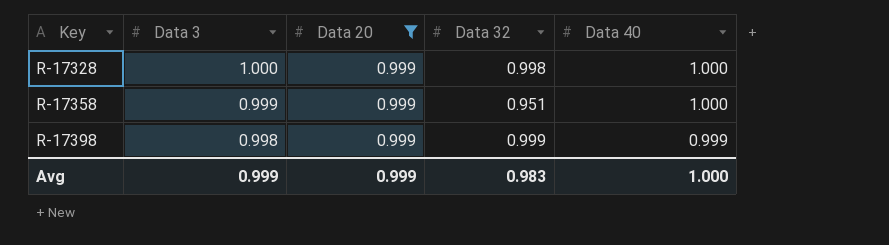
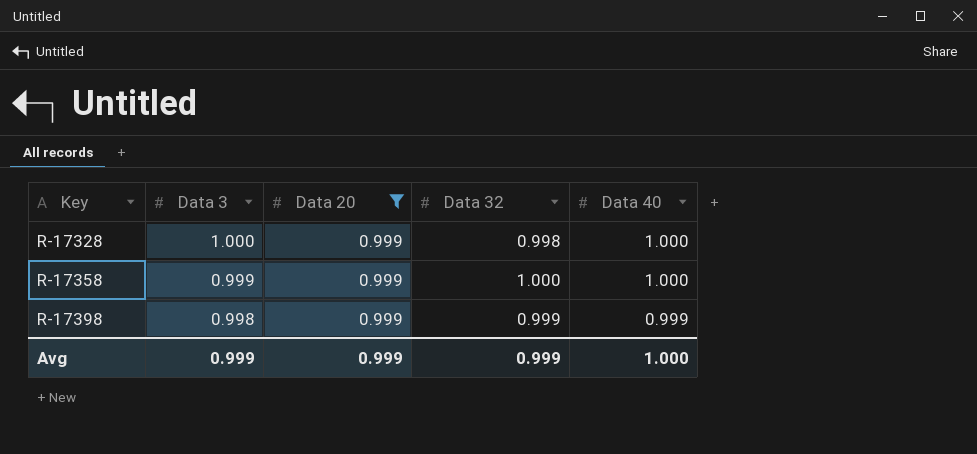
R-17358 | Data 32: 0.951 -> 1.000
Avg | Data 32: 0.983 -> 0.999

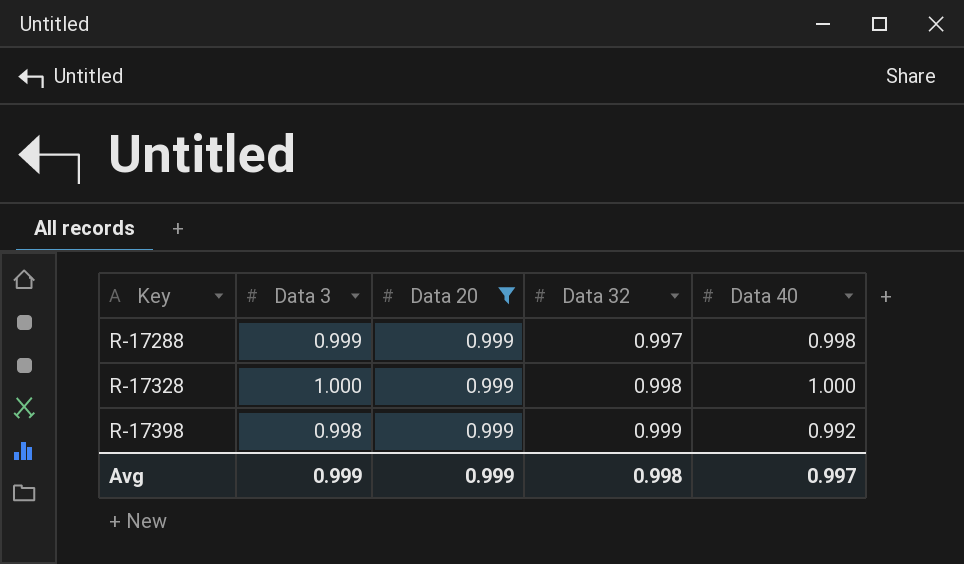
row R-17358: 0.999 | 0.999 | 1.000 | 1.000 -> none
row R-17288: none -> 0.999 | 0.999 | 0.997 | 0.998
R-17398 | Data 40: 0.999 -> 0.992
Avg | Data 32: 0.999 -> 0.998
Avg | Data 40: 1.000 -> 0.997

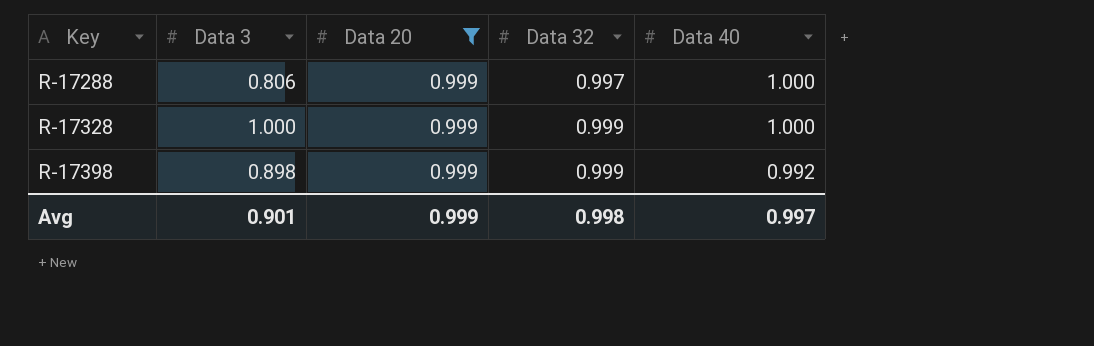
R-17288 | Data 3: 0.999 -> 0.806
R-17288 | Data 40: 0.998 -> 1.000
R-17328 | Data 32: 0.998 -> 0.999
R-17398 | Data 3: 0.998 -> 0.898
Avg | Data 3: 0.999 -> 0.901

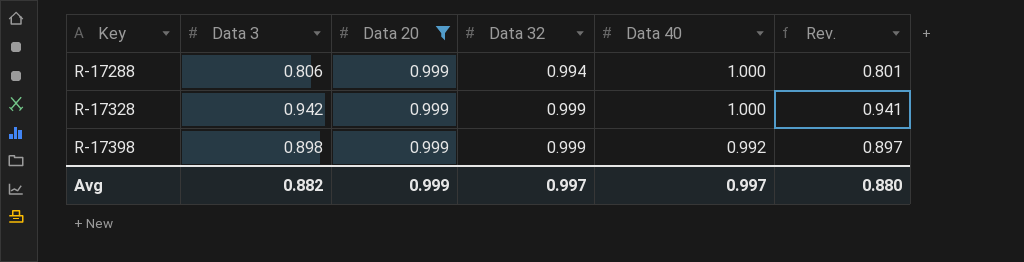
column Rev. | formula: none -> [Data 3] * [Data 32]
R-17288 | Data 32: 0.997 -> 0.994
R-17328 | Data 3: 1.000 -> 0.942
Avg | Data 3: 0.901 -> 0.882
Avg | Data 32: 0.998 -> 0.997

